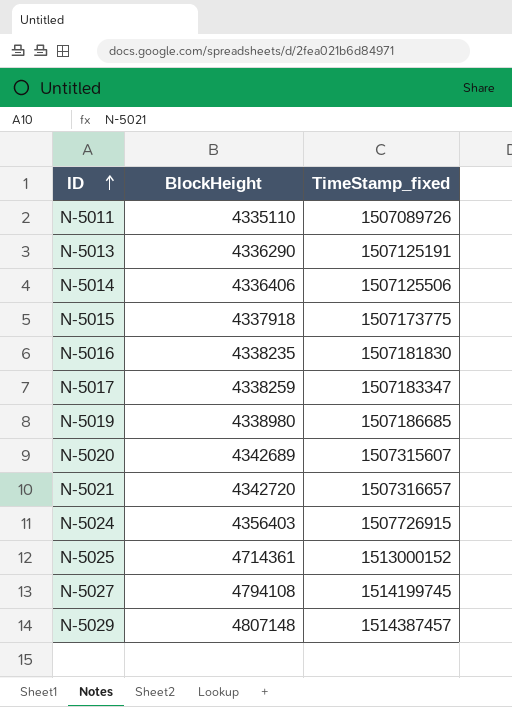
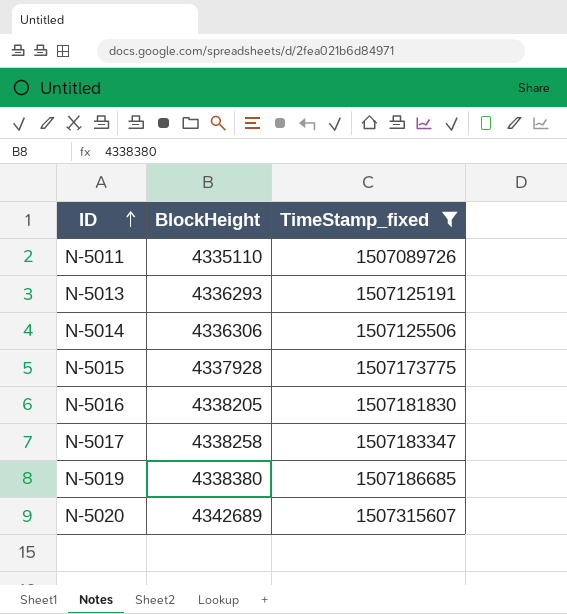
filter: none -> TimeStamp_fixed <= 1507315607
N-5013 | BlockHeight: 4336290 -> 4336293
N-5014 | BlockHeight: 4336406 -> 4336306
N-5015 | BlockHeight: 4337918 -> 4337928
N-5016 | BlockHeight: 4338235 -> 4338205
N-5017 | BlockHeight: 4338259 -> 4338258
N-5019 | BlockHeight: 4338980 -> 4338380

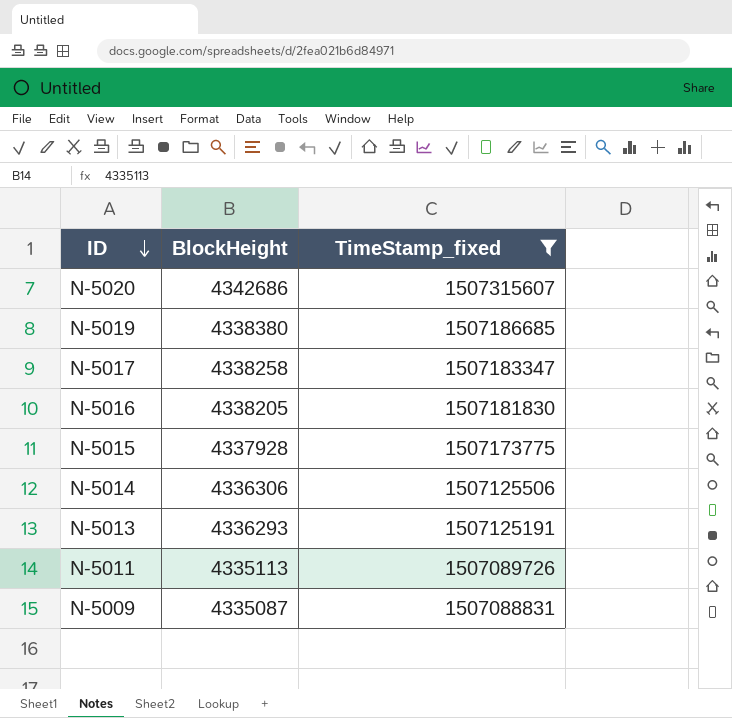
row order: ID ascending -> ID descending
N-5020 | BlockHeight: 4342689 -> 4342686
N-5011 | BlockHeight: 4335110 -> 4335113
row N-5009: none -> 4335087 | 1507088831

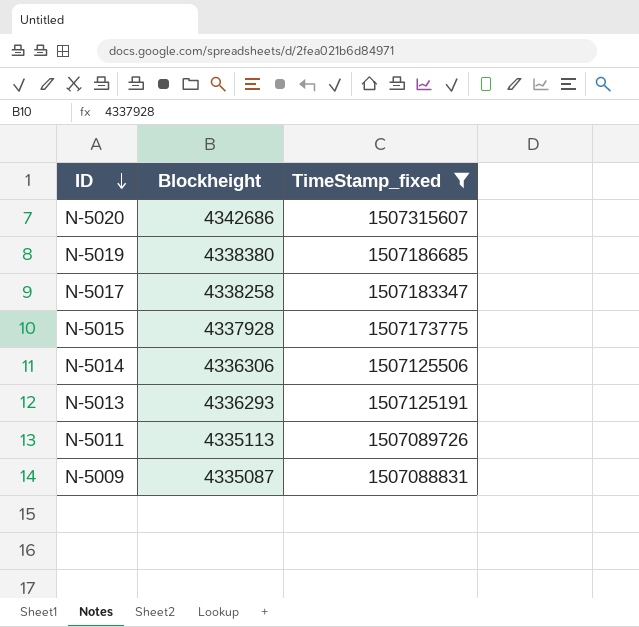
column name: BlockHeight -> Blockheight
row N-5016: 4338205 | 1507181830 -> none

